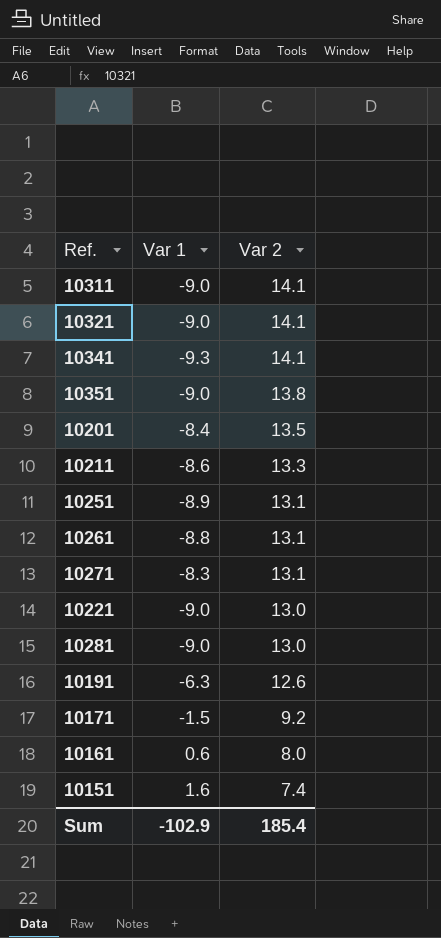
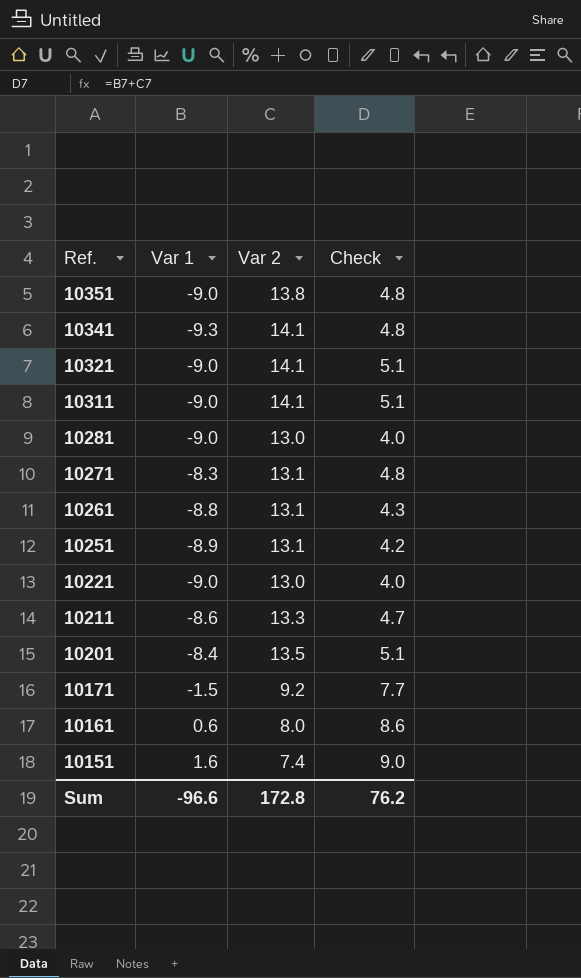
row order: Var 2 descending -> Ref. descending
column Check | formula: none -> [Var 1] + [Var 2]
row 10191: -6.3 | 12.6 -> none
Sum | Var 1: -102.9 -> -96.6
Sum | Var 2: 185.4 -> 172.8

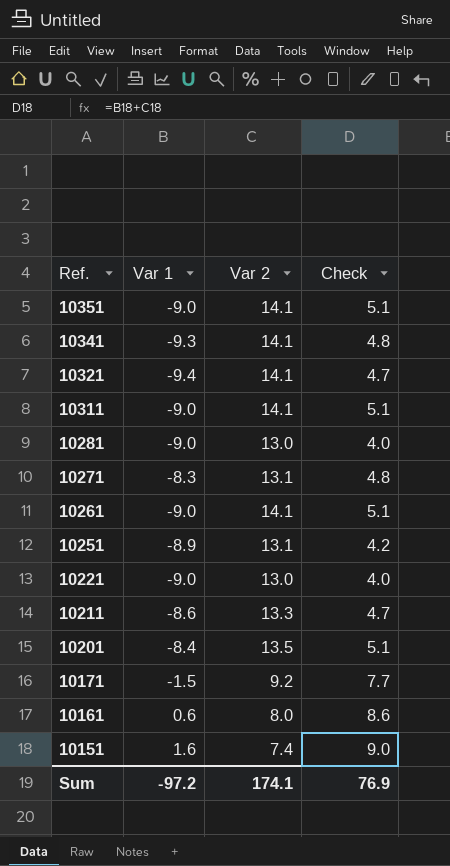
10351 | Var 2: 13.8 -> 14.1
10351 | Check: 4.8 -> 5.1
10321 | Var 1: -9.0 -> -9.4
10321 | Check: 5.1 -> 4.7
10261 | Var 1: -8.8 -> -9.0
10261 | Var 2: 13.1 -> 14.1
10261 | Check: 4.3 -> 5.1
Sum | Var 1: -96.6 -> -97.2
Sum | Var 2: 172.8 -> 174.1
Sum | Check: 76.2 -> 76.9

